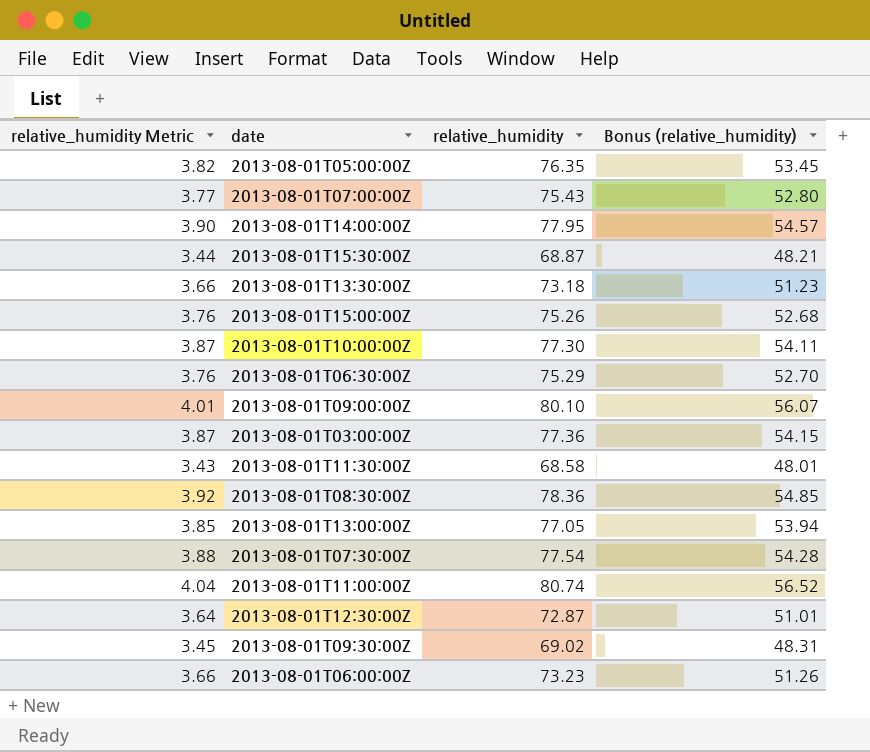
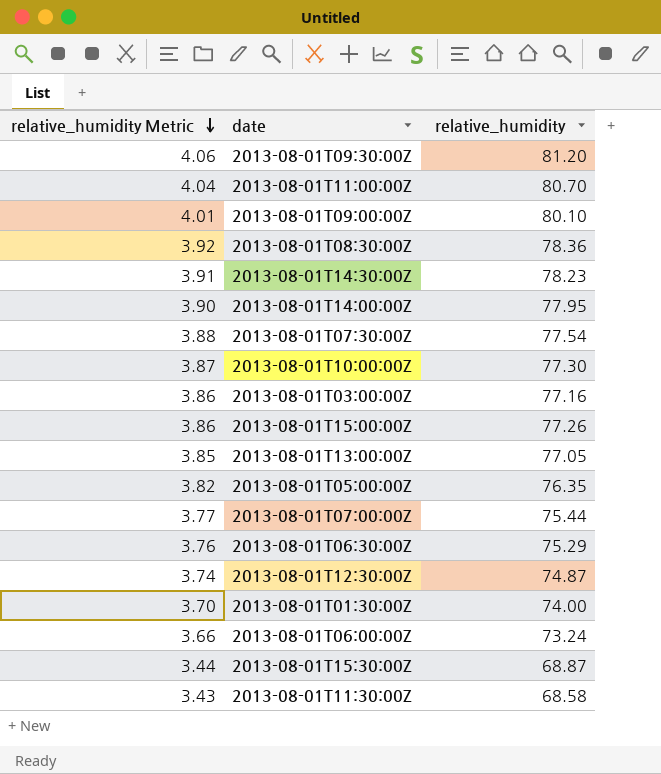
row order: none -> relative_humidity Metric descending
column Bonus (relative_humidity) | formula: [relative_humidity] * 0.7 -> none
row 2013-08-01T13:30:00Z: 3.66 | 73.18 | 51.23 -> none
2013-08-01T09:30:00Z | relative_humidity Metric: 3.45 -> 4.06
2013-08-01T09:30:00Z | relative_humidity: 69.02 -> 81.20
2013-08-01T11:00:00Z | relative_humidity: 80.74 -> 80.70
row 2013-08-01T14:30:00Z: none -> 3.91 | 78.23
2013-08-01T03:00:00Z | relative_humidity Metric: 3.87 -> 3.86
2013-08-01T03:00:00Z | relative_humidity: 77.36 -> 77.16
2013-08-01T15:00:00Z | relative_humidity Metric: 3.76 -> 3.86
2013-08-01T15:00:00Z | relative_humidity: 75.26 -> 77.26
2013-08-01T07:00:00Z | relative_humidity: 75.43 -> 75.44
2013-08-01T12:30:00Z | relative_humidity Metric: 3.64 -> 3.74
2013-08-01T12:30:00Z | relative_humidity: 72.87 -> 74.87
row 2013-08-01T01:30:00Z: none -> 3.70 | 74.00
2013-08-01T06:00:00Z | relative_humidity: 73.23 -> 73.24

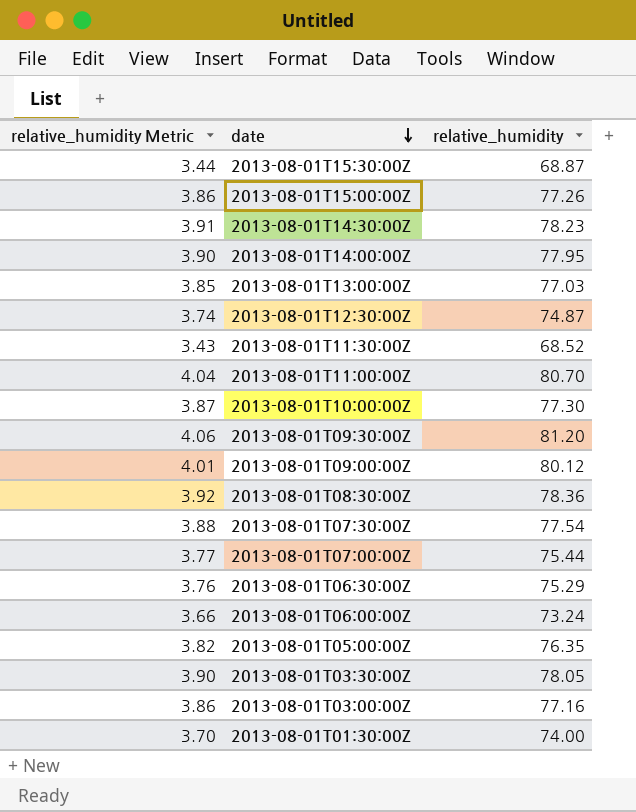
row order: relative_humidity Metric descending -> date descending
2013-08-01T13:00:00Z | relative_humidity: 77.05 -> 77.03
2013-08-01T11:30:00Z | relative_humidity: 68.58 -> 68.52
2013-08-01T09:00:00Z | relative_humidity: 80.10 -> 80.12
row 2013-08-01T03:30:00Z: none -> 3.90 | 78.05

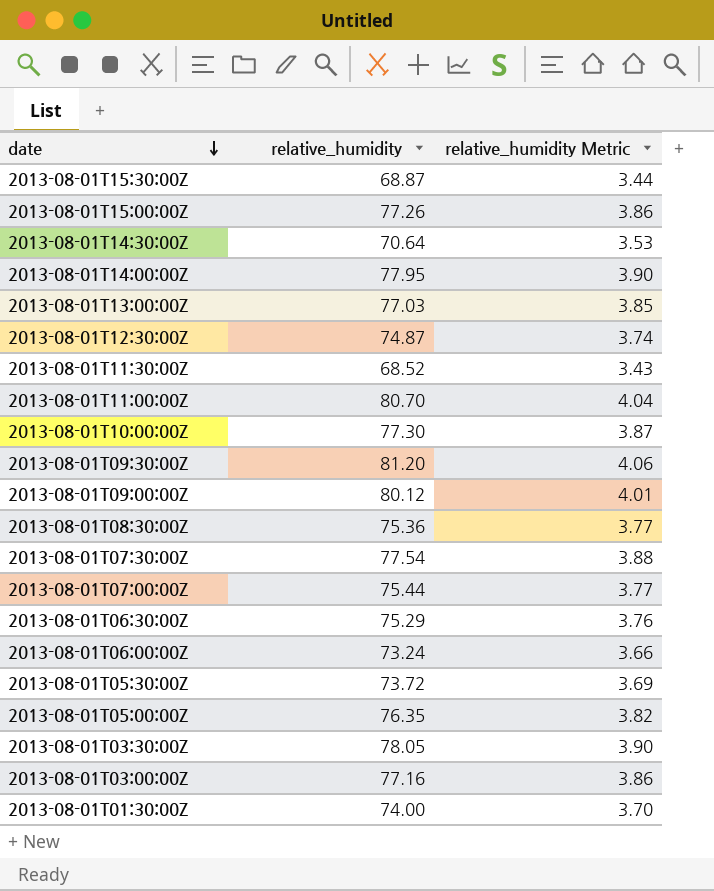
column relative_humidity Metric | position: 1 -> 3
2013-08-01T14:30:00Z | relative_humidity: 78.23 -> 70.64
2013-08-01T14:30:00Z | relative_humidity Metric: 3.91 -> 3.53
2013-08-01T08:30:00Z | relative_humidity: 78.36 -> 75.36
2013-08-01T08:30:00Z | relative_humidity Metric: 3.92 -> 3.77
row 2013-08-01T05:30:00Z: none -> 73.72 | 3.69

